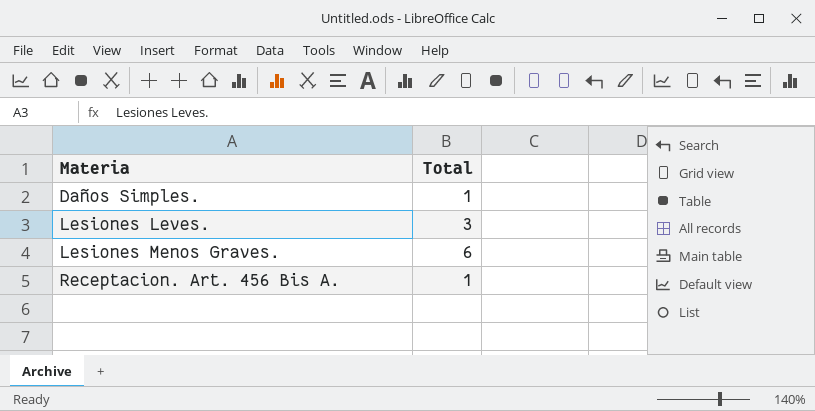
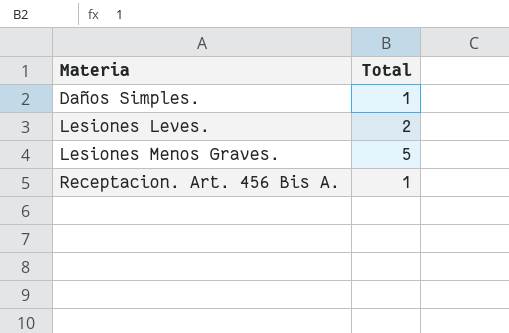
Lesiones Leves. | Total: 3 -> 2
Lesiones Menos Graves. | Total: 6 -> 5

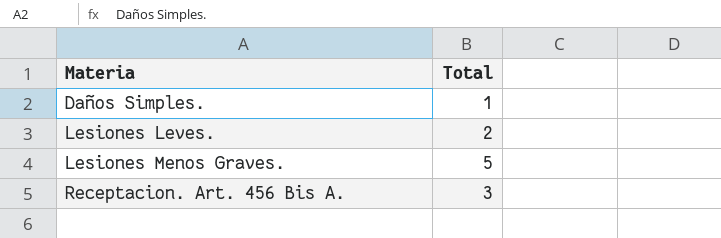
Receptacion. Art. 456 Bis A. | Total: 1 -> 3

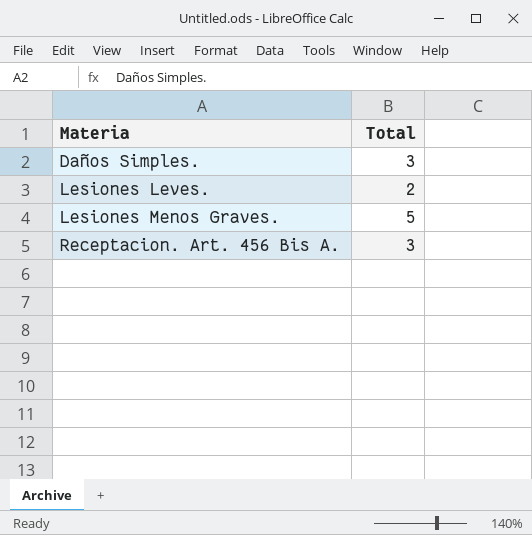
Daños Simples. | Total: 1 -> 3

